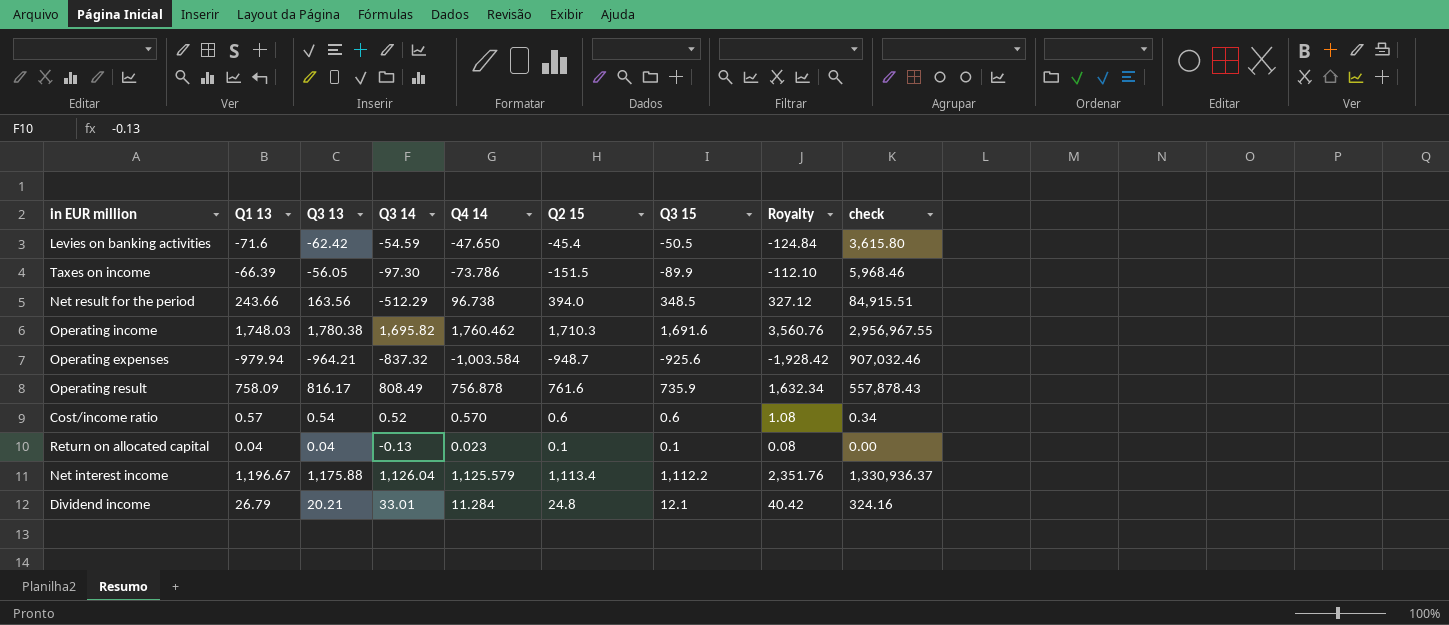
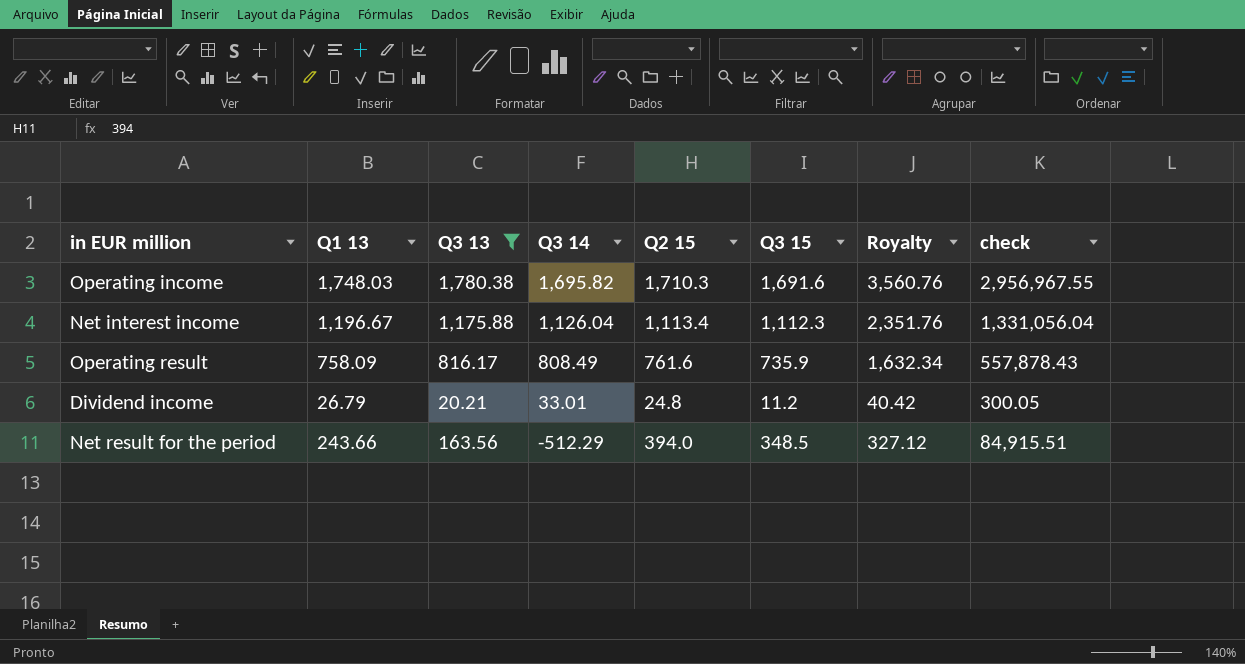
filter: none -> Q3 13 >= 20.21
row order: none -> Q3 14 descending
column Q4 14 | position: 5 -> none
Net interest income | Q3 15: 1,112.2 -> 1,112.3
Net interest income | check: 1,330,936.37 -> 1,331,056.04
Dividend income | Q3 15: 12.1 -> 11.2
Dividend income | check: 324.16 -> 300.05

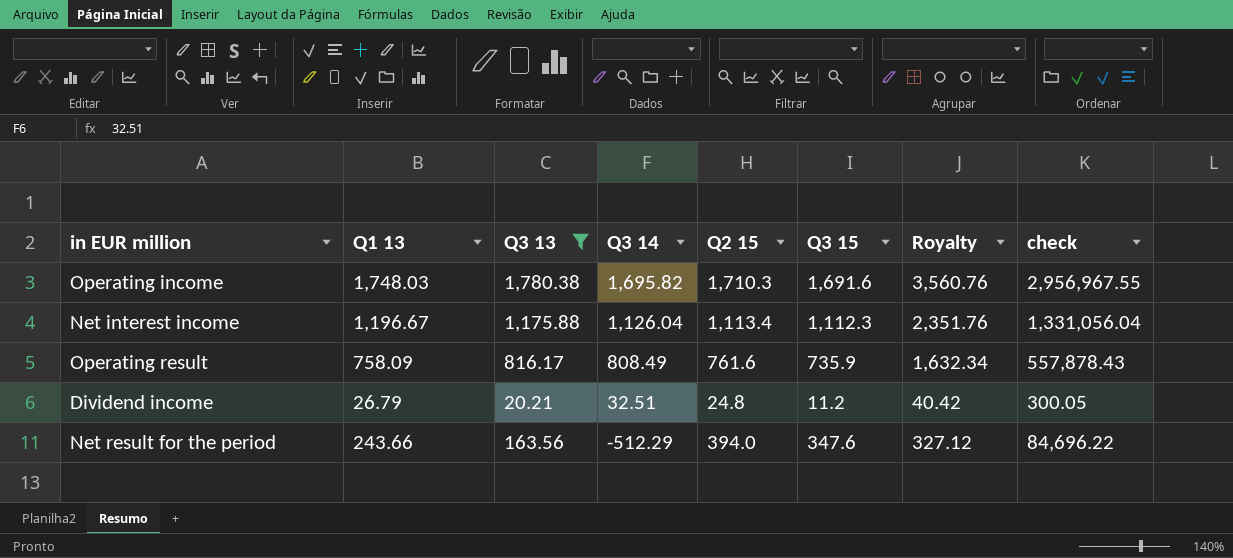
Dividend income | Q3 14: 33.01 -> 32.51
Net result for the period | Q3 15: 348.5 -> 347.6
Net result for the period | check: 84,915.51 -> 84,696.22

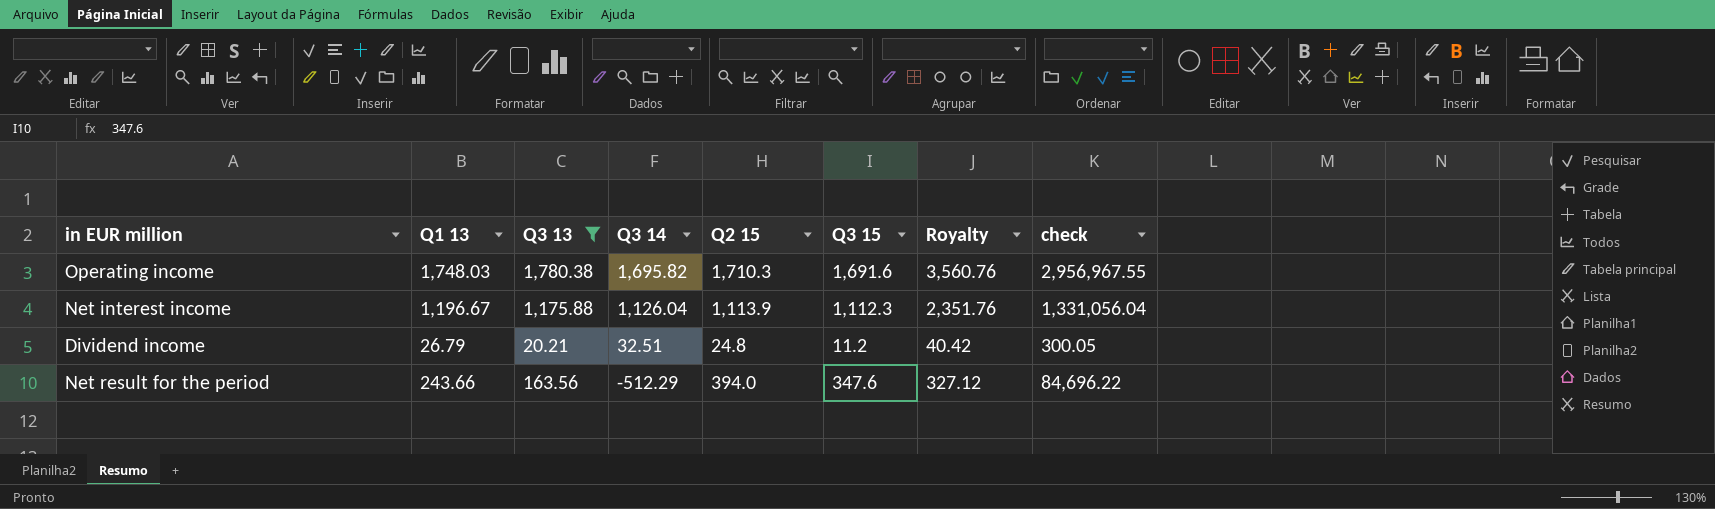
row Operating result: 758.09 | 816.17 | 808.49 | 761.6 | 735.9 | 1,632.34 | 557,878.43 -> none
Net interest income | Q2 15: 1,113.4 -> 1,113.9

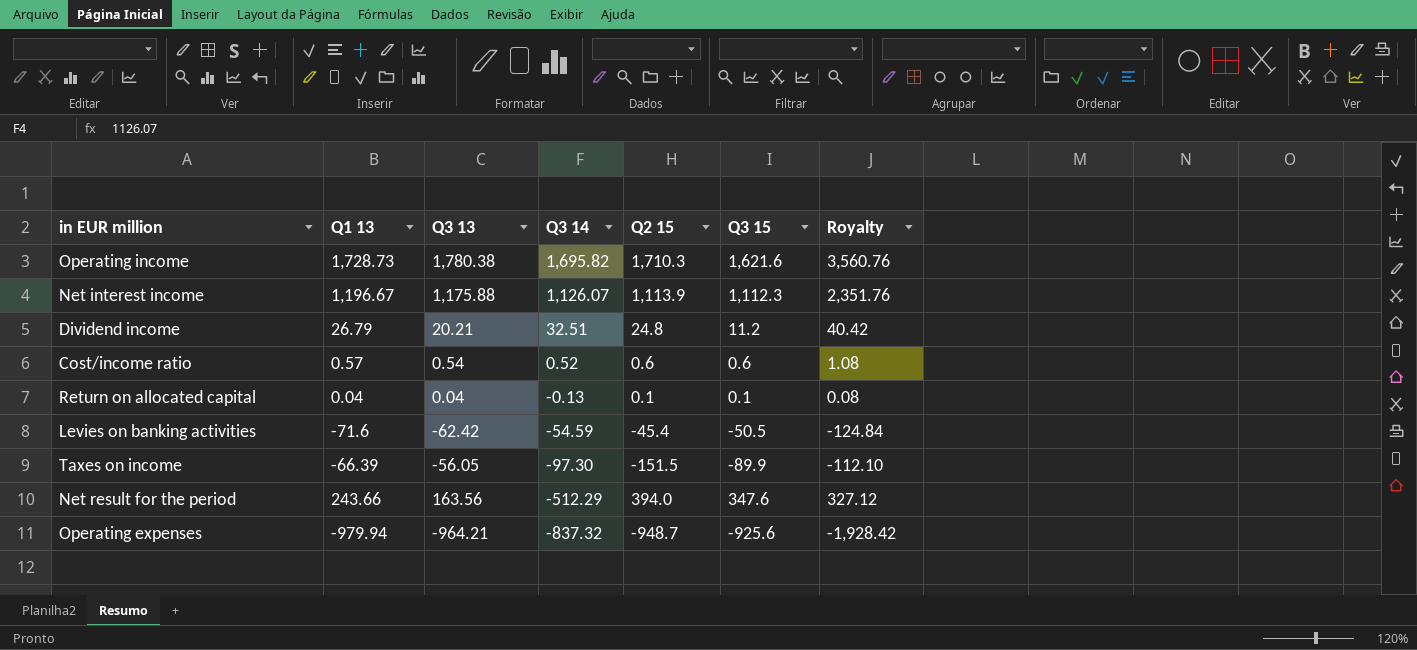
filter: Q3 13 >= 20.21 -> none
column check | formula: [Q1 13] * [Q3 15] -> none
Operating income | Q1 13: 1,748.03 -> 1,728.73
Operating income | Q3 15: 1,691.6 -> 1,621.6
Net interest income | Q3 14: 1,126.04 -> 1,126.07

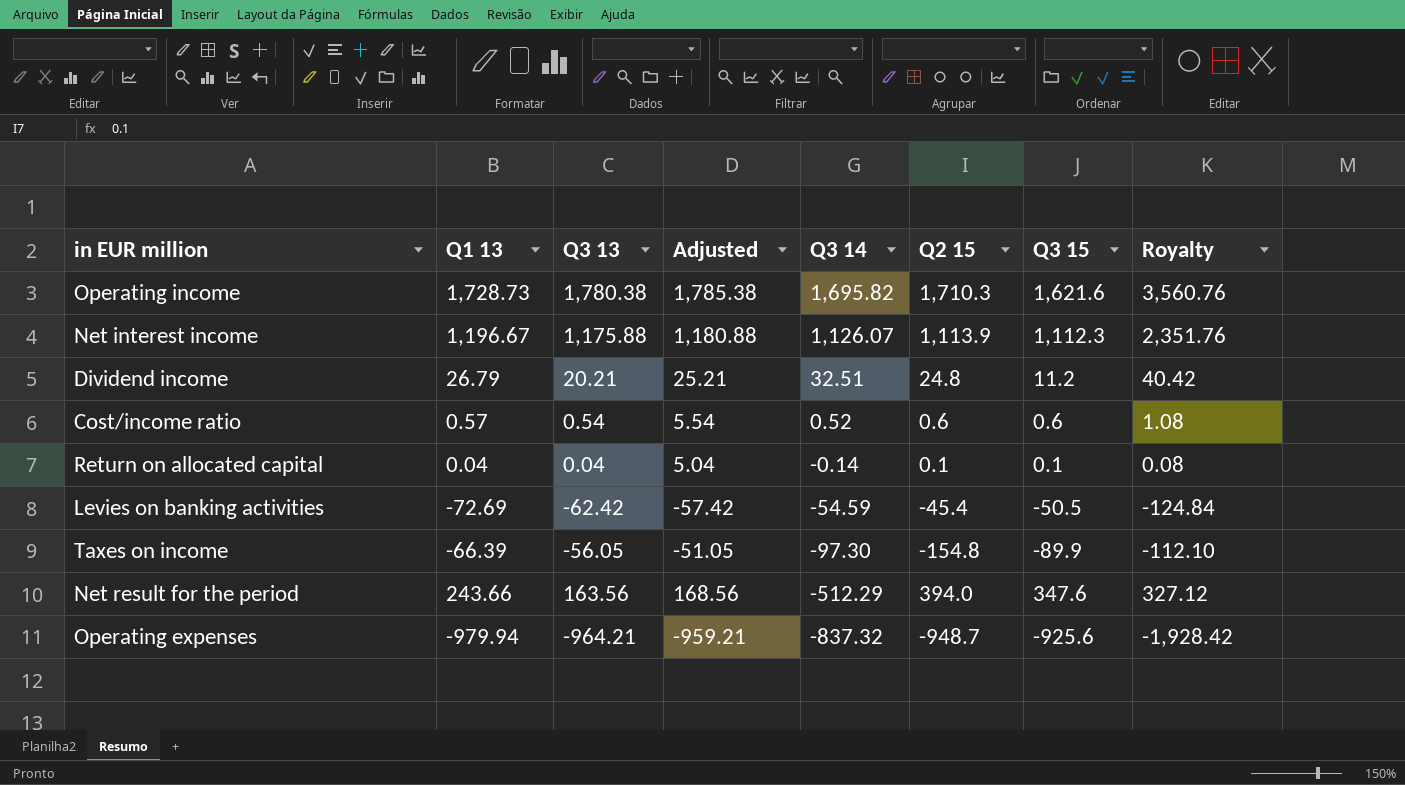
column Adjusted | formula: none -> [Q3 13] + 5
Return on allocated capital | Q3 14: -0.13 -> -0.14
Levies on banking activities | Q1 13: -71.6 -> -72.69
Taxes on income | Q2 15: -151.5 -> -154.8

